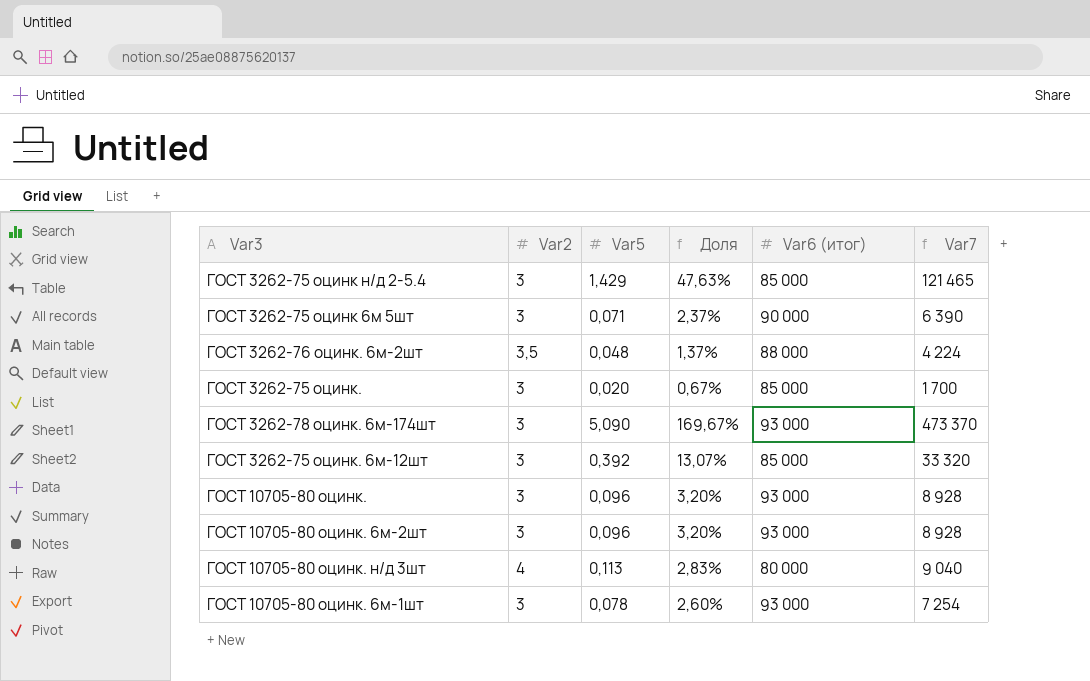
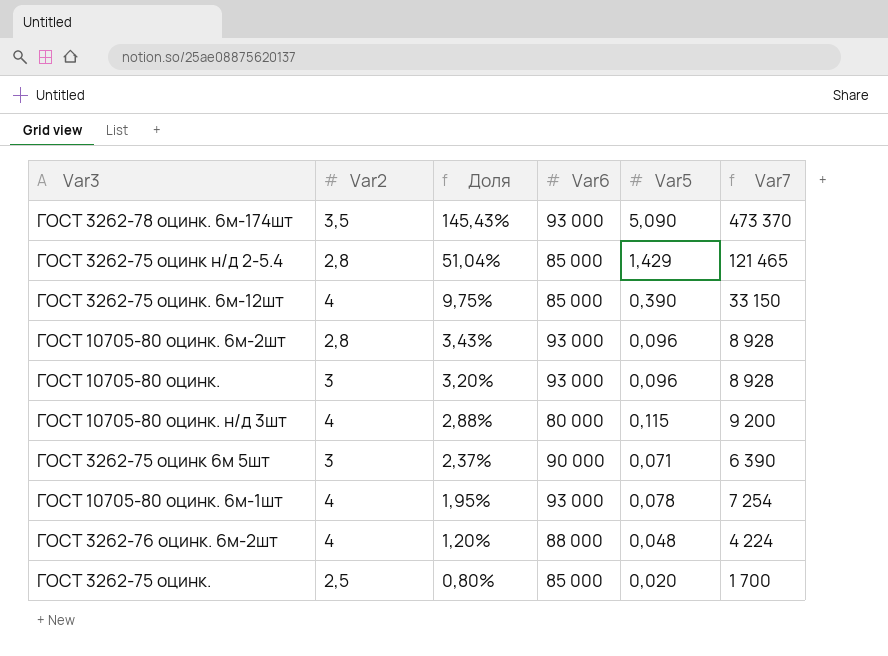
row order: none -> Доля descending
column name: Var6 (итог) -> Var6
column Var5 | position: 3 -> 5
ГОСТ 3262-78 оцинк. 6м-174шт | Var2: 3 -> 3,5
ГОСТ 3262-78 оцинк. 6м-174шт | Доля: 169,67% -> 145,43%
ГОСТ 3262-75 оцинк н/д 2-5.4 | Var2: 3 -> 2,8
ГОСТ 3262-75 оцинк н/д 2-5.4 | Доля: 47,63% -> 51,04%
ГОСТ 3262-75 оцинк. 6м-12шт | Var2: 3 -> 4
ГОСТ 3262-75 оцинк. 6м-12шт | Доля: 13,07% -> 9,75%
ГОСТ 3262-75 оцинк. 6м-12шт | Var5: 0,392 -> 0,390
ГОСТ 3262-75 оцинк. 6м-12шт | Var7: 33 320 -> 33 150
ГОСТ 10705-80 оцинк. 6м-2шт | Var2: 3 -> 2,8
ГОСТ 10705-80 оцинк. 6м-2шт | Доля: 3,20% -> 3,43%
ГОСТ 10705-80 оцинк. н/д 3шт | Доля: 2,83% -> 2,88%
ГОСТ 10705-80 оцинк. н/д 3шт | Var5: 0,113 -> 0,115
ГОСТ 10705-80 оцинк. н/д 3шт | Var7: 9 040 -> 9 200
ГОСТ 10705-80 оцинк. 6м-1шт | Var2: 3 -> 4
ГОСТ 10705-80 оцинк. 6м-1шт | Доля: 2,60% -> 1,95%
ГОСТ 3262-76 оцинк. 6м-2шт | Var2: 3,5 -> 4
ГОСТ 3262-76 оцинк. 6м-2шт | Доля: 1,37% -> 1,20%
ГОСТ 3262-75 оцинк. | Var2: 3 -> 2,5
ГОСТ 3262-75 оцинк. | Доля: 0,67% -> 0,80%

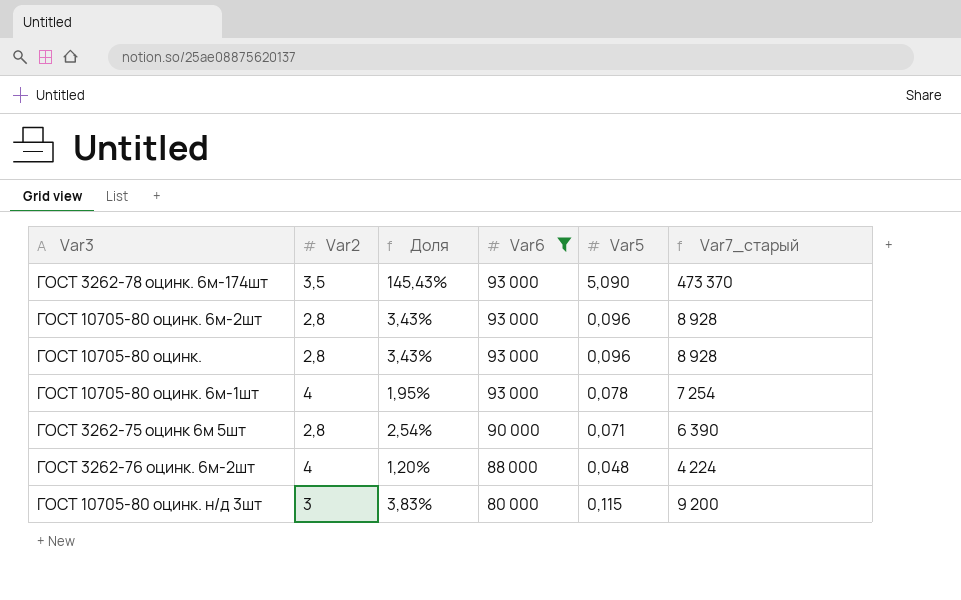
filter: none -> Var6 != 85 000
row order: Доля descending -> Var6 descending
column name: Var7 -> Var7_старый
ГОСТ 10705-80 оцинк. | Var2: 3 -> 2,8
ГОСТ 10705-80 оцинк. | Доля: 3,20% -> 3,43%
ГОСТ 3262-75 оцинк 6м 5шт | Var2: 3 -> 2,8
ГОСТ 3262-75 оцинк 6м 5шт | Доля: 2,37% -> 2,54%
ГОСТ 10705-80 оцинк. н/д 3шт | Var2: 4 -> 3
ГОСТ 10705-80 оцинк. н/д 3шт | Доля: 2,88% -> 3,83%

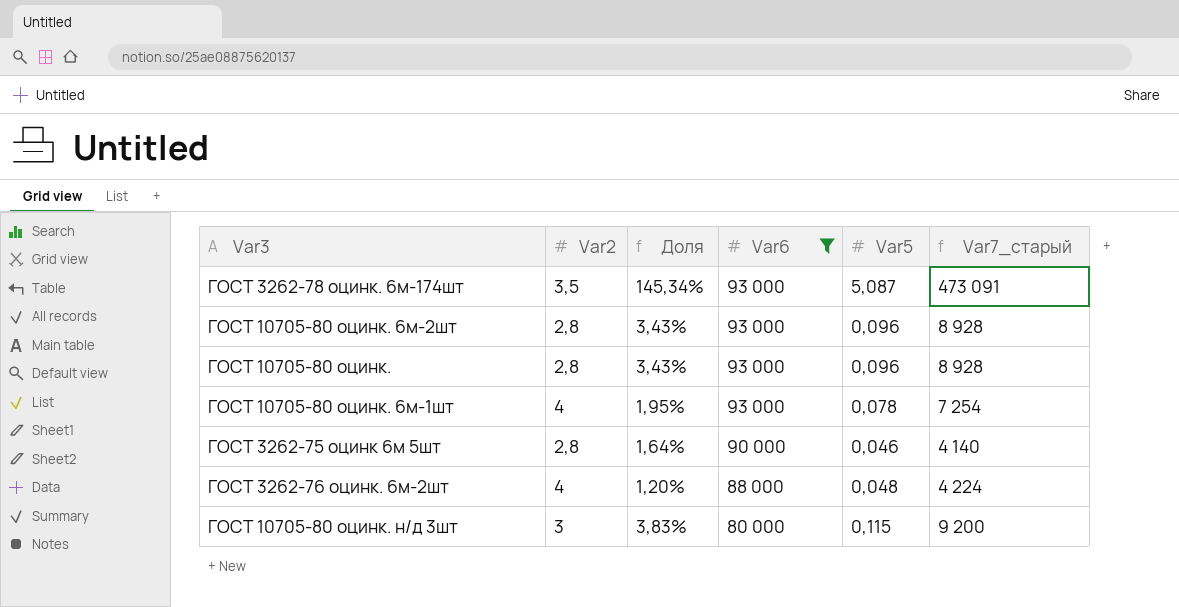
ГОСТ 3262-78 оцинк. 6м-174шт | Доля: 145,43% -> 145,34%
ГОСТ 3262-78 оцинк. 6м-174шт | Var5: 5,090 -> 5,087
ГОСТ 3262-78 оцинк. 6м-174шт | Var7_старый: 473 370 -> 473 091
ГОСТ 3262-75 оцинк 6м 5шт | Доля: 2,54% -> 1,64%
ГОСТ 3262-75 оцинк 6м 5шт | Var5: 0,071 -> 0,046
ГОСТ 3262-75 оцинк 6м 5шт | Var7_старый: 6 390 -> 4 140

